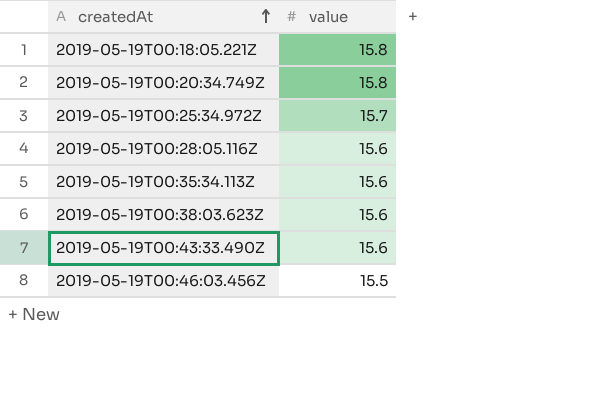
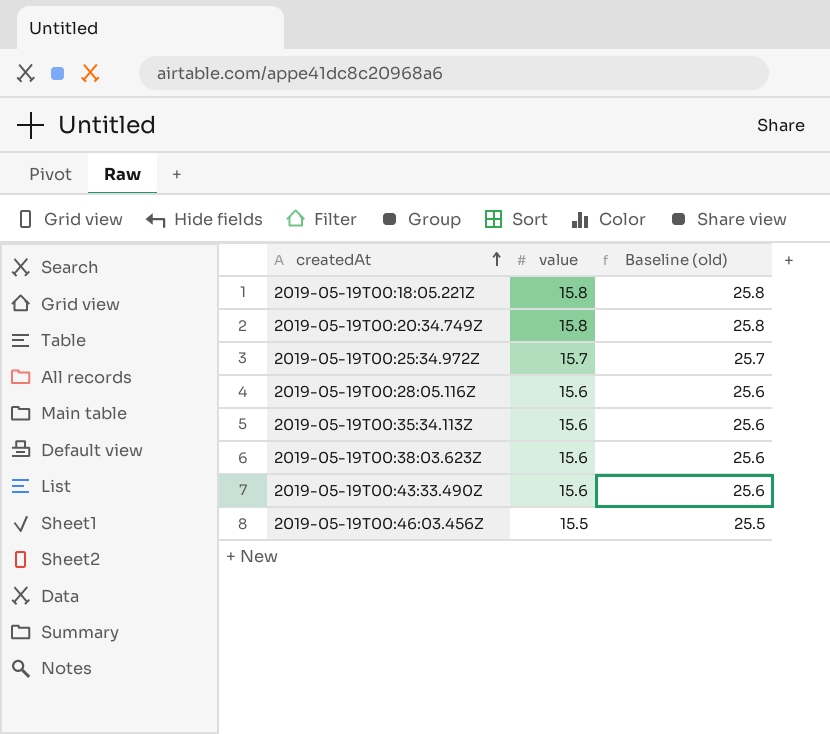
column Baseline (old) | formula: none -> [value] + 10

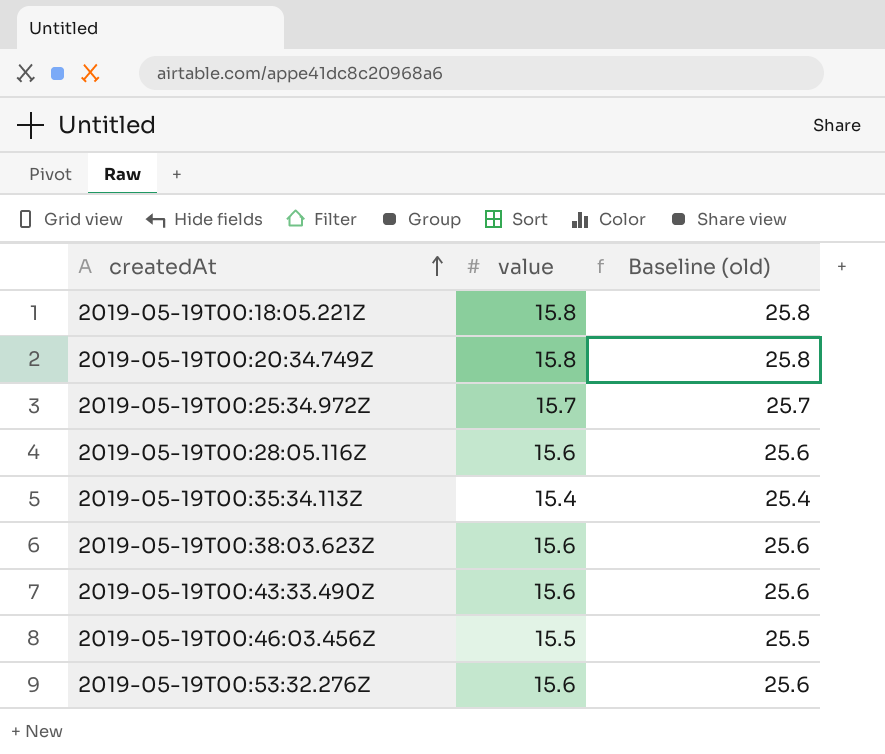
2019-05-19T00:35:34.113Z | value: 15.6 -> 15.4
2019-05-19T00:35:34.113Z | Baseline (old): 25.6 -> 25.4
row 2019-05-19T00:53:32.276Z: none -> 15.6 | 25.6

